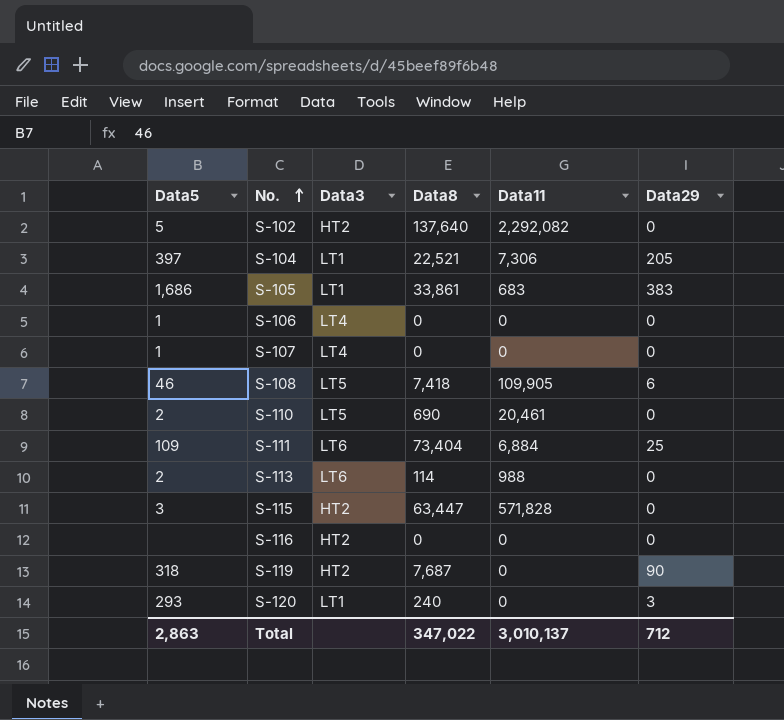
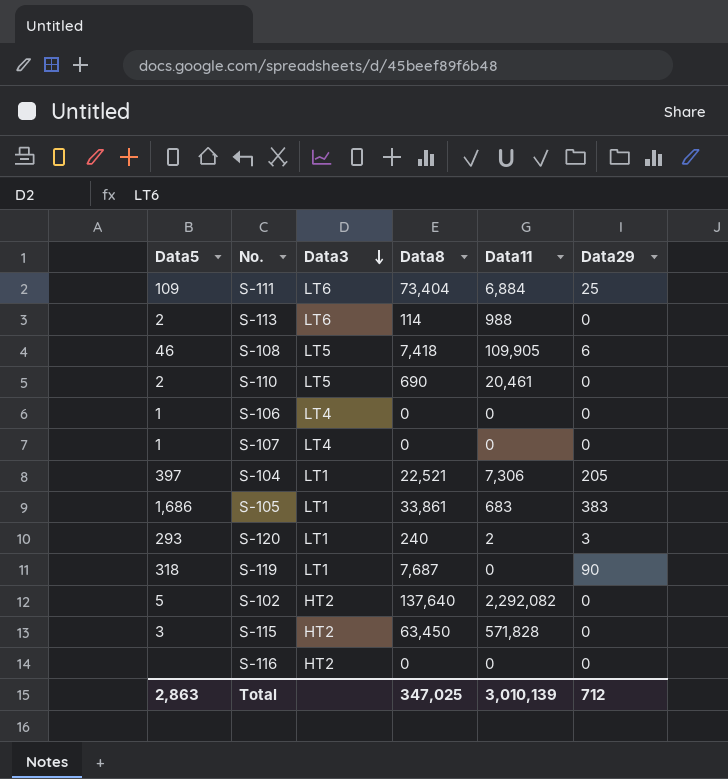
row order: No. ascending -> Data3 descending
S-120 | Data11: 0 -> 2
S-119 | Data3: HT2 -> LT1
S-115 | Data8: 63,447 -> 63,450
Total | Data8: 347,022 -> 347,025
Total | Data11: 3,010,137 -> 3,010,139

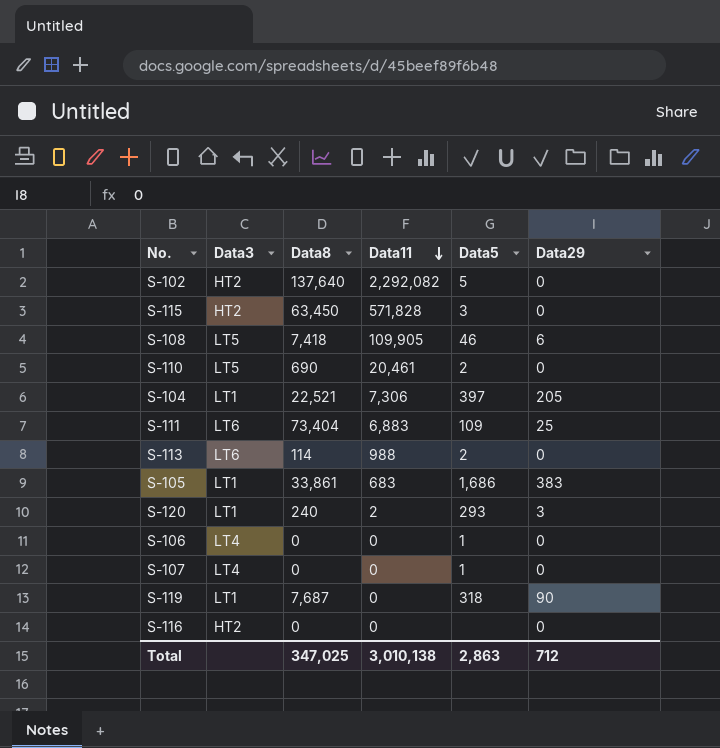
row order: Data3 descending -> Data11 descending
column Data5 | position: 1 -> 5
S-111 | Data11: 6,884 -> 6,883
Total | Data11: 3,010,139 -> 3,010,138

